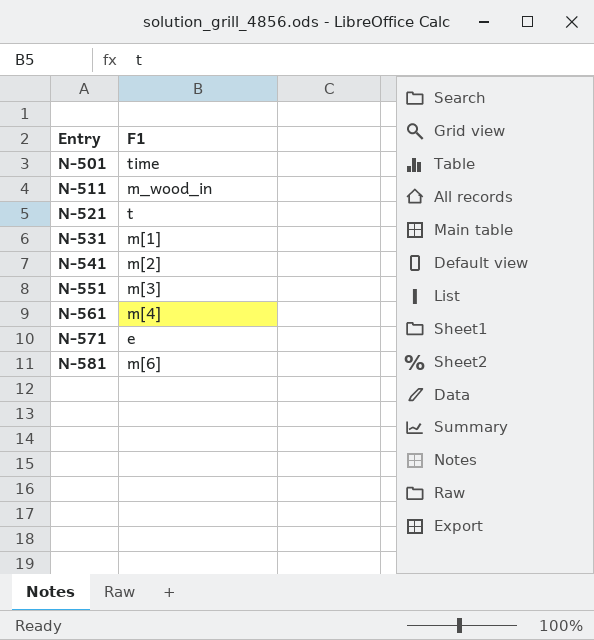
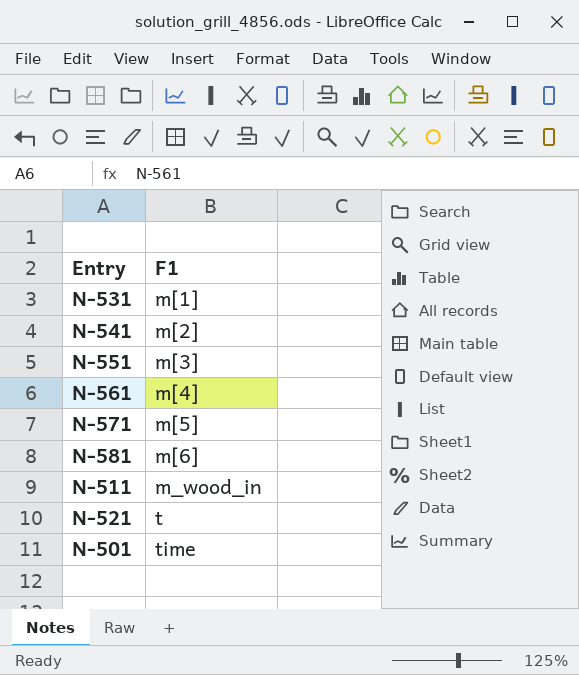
row order: Entry ascending -> F1 ascending
N-571 | F1: e -> m[5]

